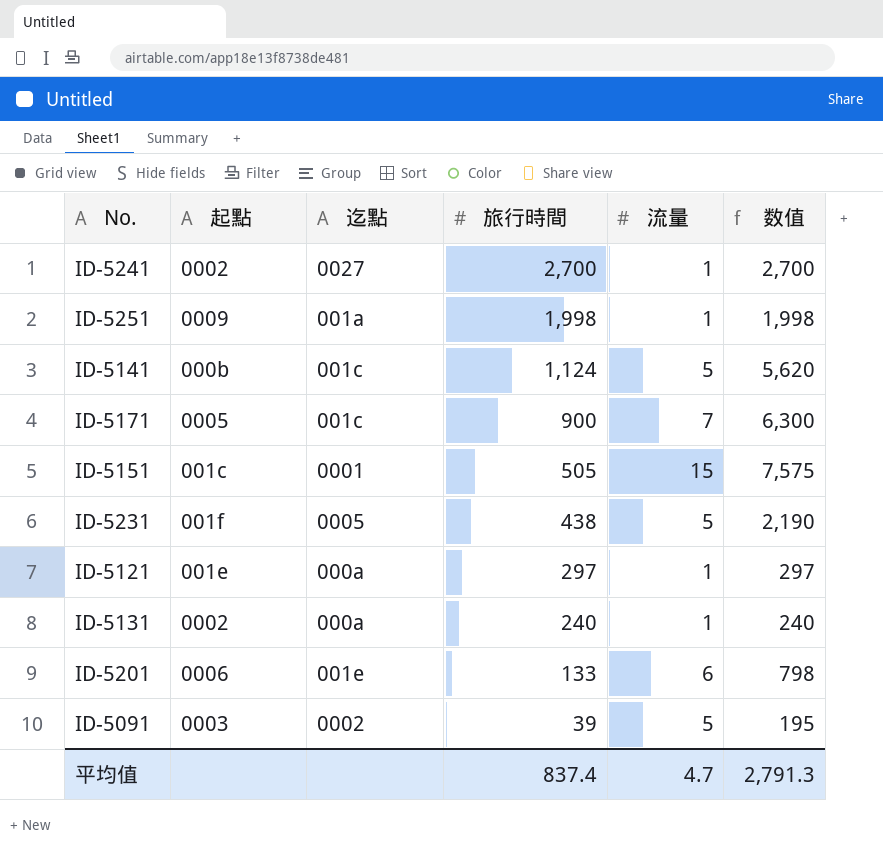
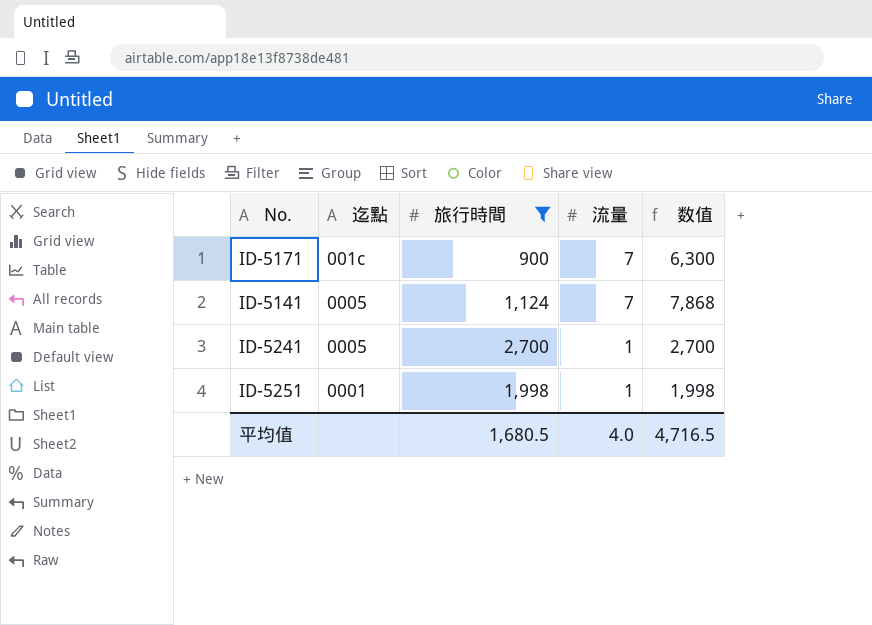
filter: none -> 旅行時間 >= 900
row order: 旅行時間 descending -> 流量 descending
column 起點 | position: 2 -> none
ID-5141 | 迄點: 001c -> 0005
ID-5141 | 流量: 5 -> 7
ID-5141 | 数值: 5,620 -> 7,868
ID-5241 | 迄點: 0027 -> 0005
ID-5251 | 迄點: 001a -> 0001
平均值 | 旅行時間: 837.4 -> 1,680.5
平均值 | 流量: 4.7 -> 4.0
平均值 | 数值: 2,791.3 -> 4,716.5

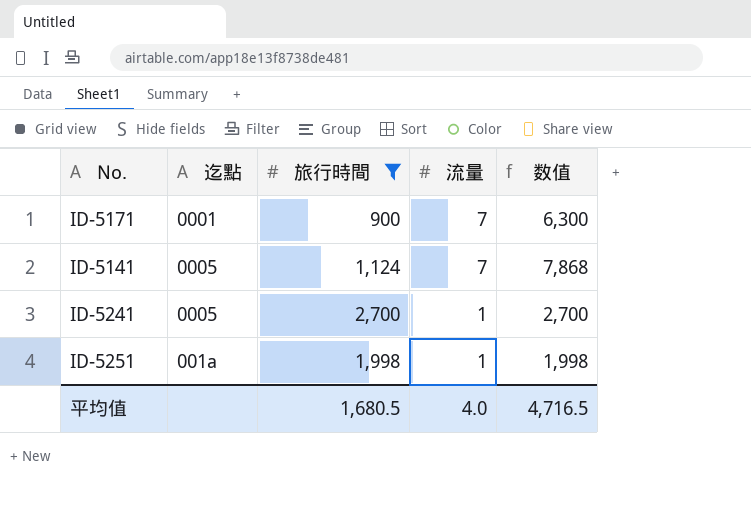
ID-5171 | 迄點: 001c -> 0001
ID-5251 | 迄點: 0001 -> 001a

